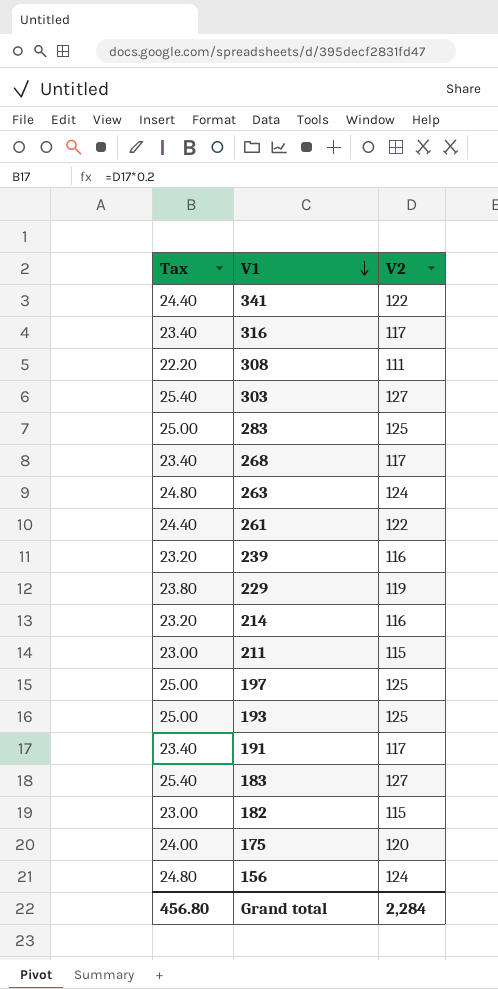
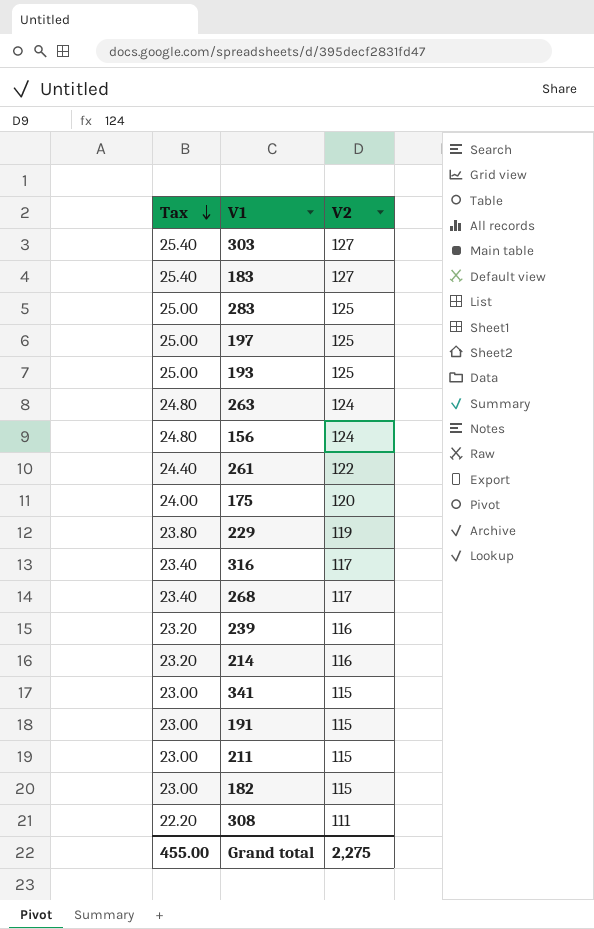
row order: V1 descending -> Tax descending
341 | Tax: 24.40 -> 23.00
341 | V2: 122 -> 115
191 | Tax: 23.40 -> 23.00
191 | V2: 117 -> 115
Grand total | Tax: 456.80 -> 455.00
Grand total | V2: 2,284 -> 2,275

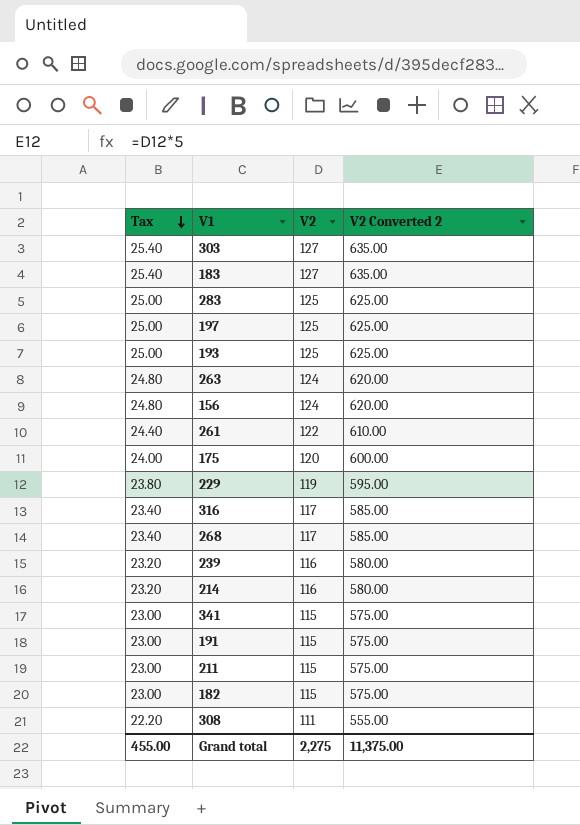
column V2 Converted 2 | formula: none -> [V2] * 5

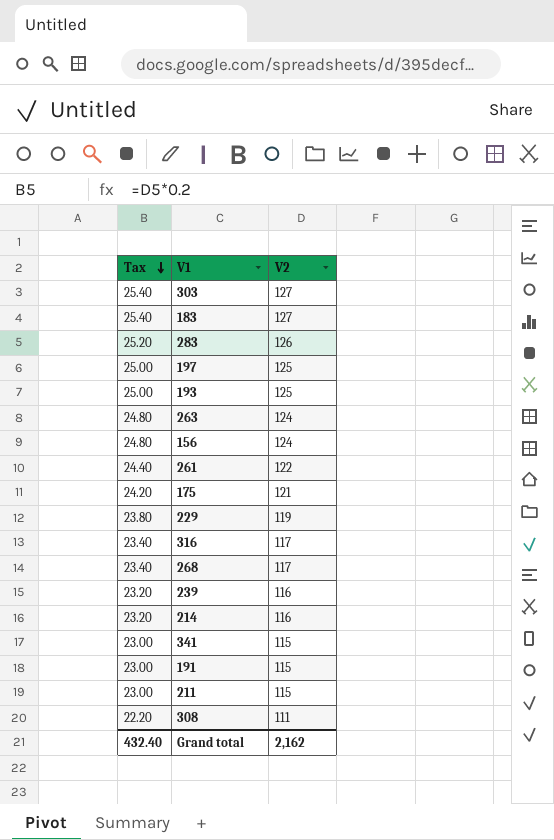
column V2 Converted 2 | formula: [V2] * 5 -> none
row 182: 23.00 | 115 | 575.00 -> none
283 | Tax: 25.00 -> 25.20
283 | V2: 125 -> 126
175 | Tax: 24.00 -> 24.20
175 | V2: 120 -> 121
Grand total | Tax: 455.00 -> 432.40
Grand total | V2: 2,275 -> 2,162

